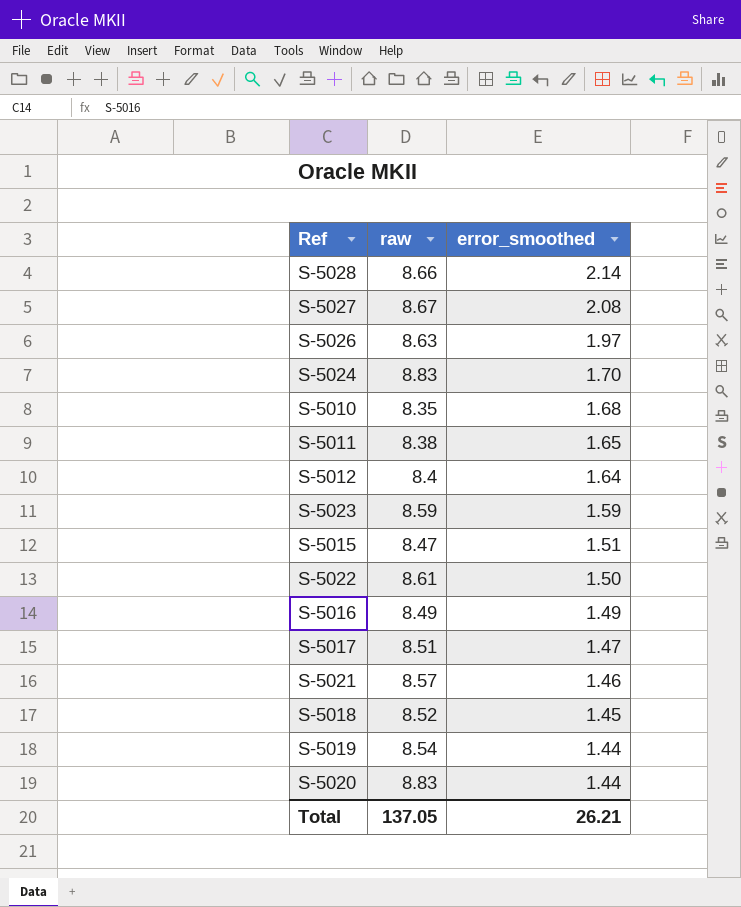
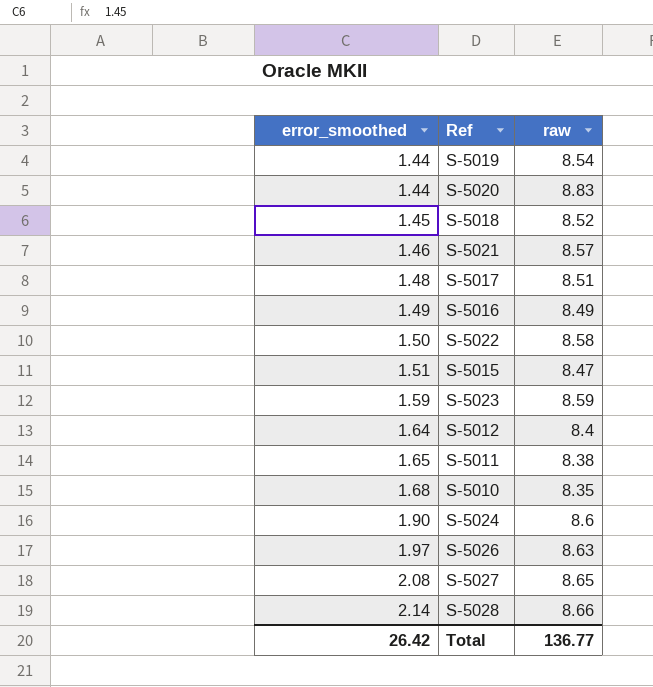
row order: error_smoothed descending -> error_smoothed ascending
column error_smoothed | position: 3 -> 1
S-5017 | error_smoothed: 1.47 -> 1.48
S-5022 | raw: 8.61 -> 8.58
S-5024 | error_smoothed: 1.70 -> 1.90
S-5024 | raw: 8.83 -> 8.6
S-5027 | raw: 8.67 -> 8.65
Total | error_smoothed: 26.21 -> 26.42
Total | raw: 137.05 -> 136.77

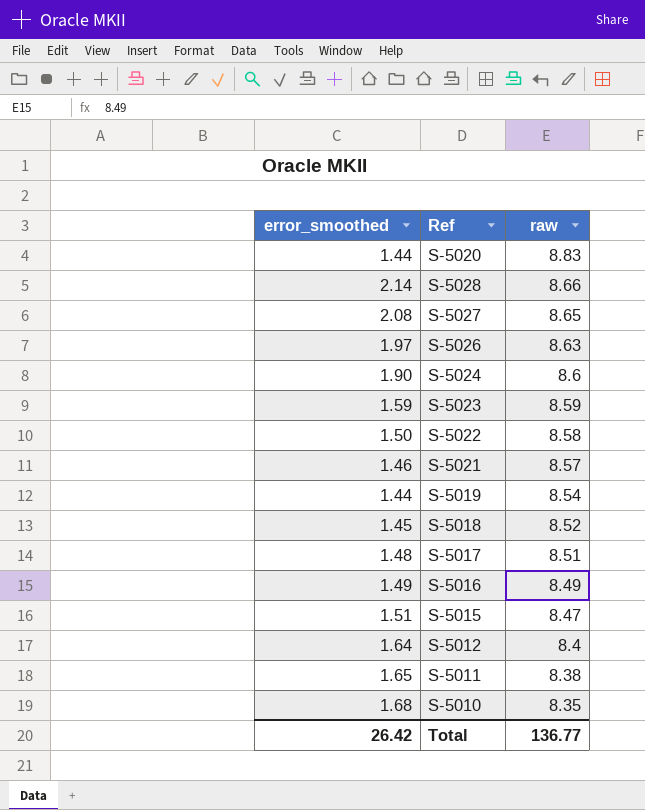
row order: error_smoothed ascending -> raw descending

